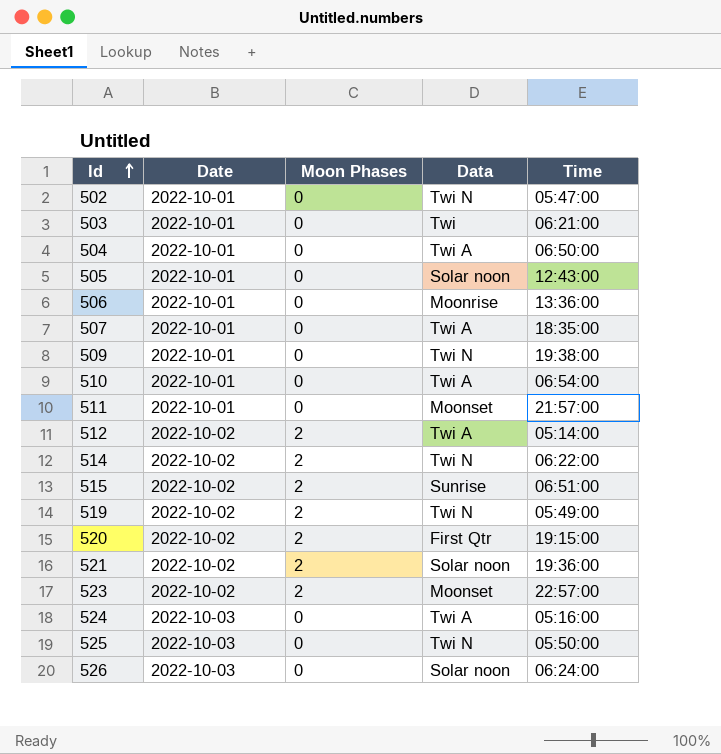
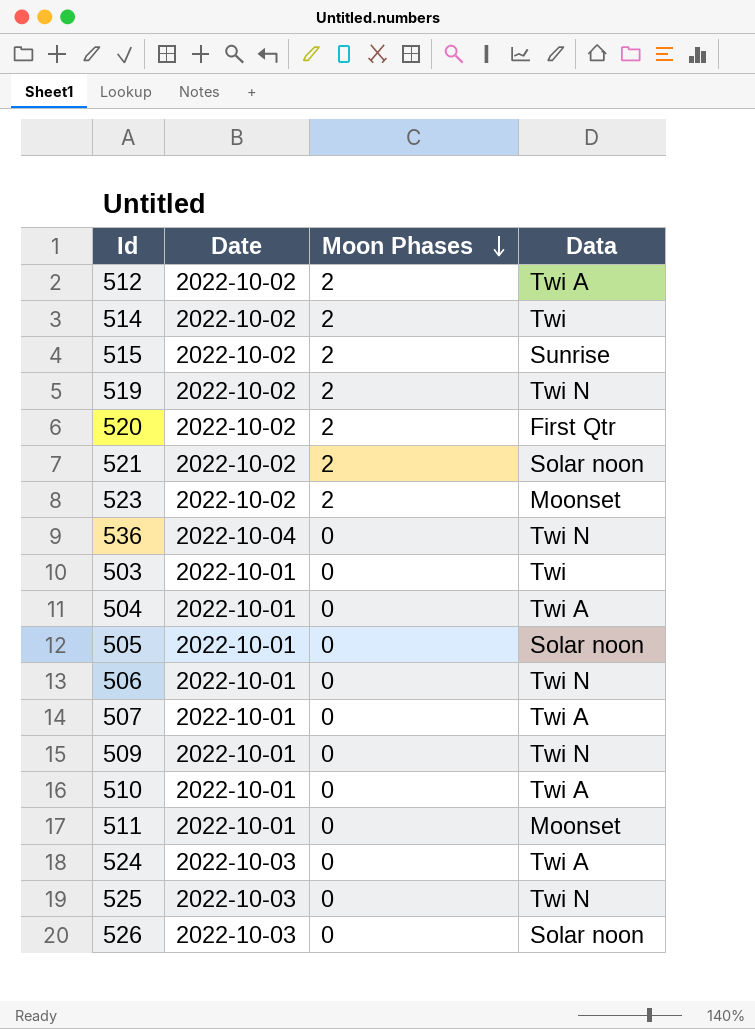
row order: Id ascending -> Moon Phases descending
column Time | position: 5 -> none
row 502: 2022-10-01 | 0 | Twi N | 05:47:00 -> none
514 | Data: Twi N -> Twi
row 536: none -> 2022-10-04 | 0 | Twi N
506 | Data: Moonrise -> Twi N

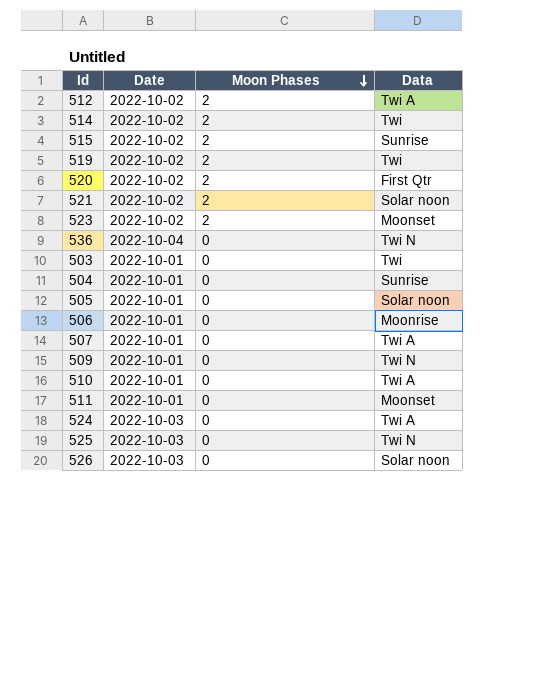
519 | Data: Twi N -> Twi
504 | Data: Twi A -> Sunrise
506 | Data: Twi N -> Moonrise

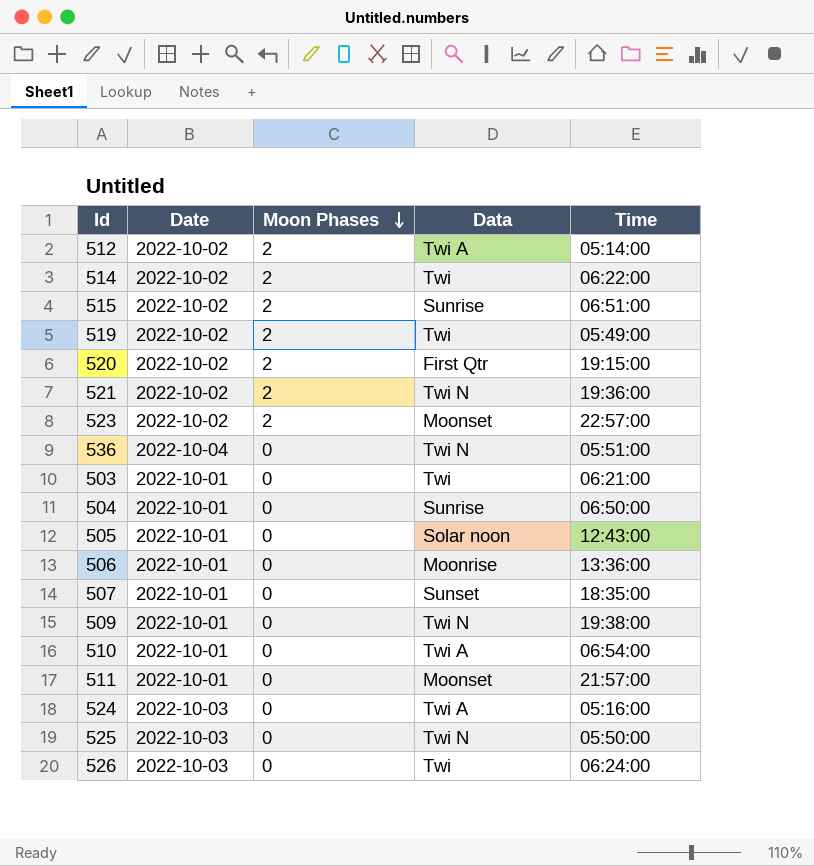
column Time | position: none -> 5
521 | Data: Solar noon -> Twi N
507 | Data: Twi A -> Sunset
526 | Data: Solar noon -> Twi

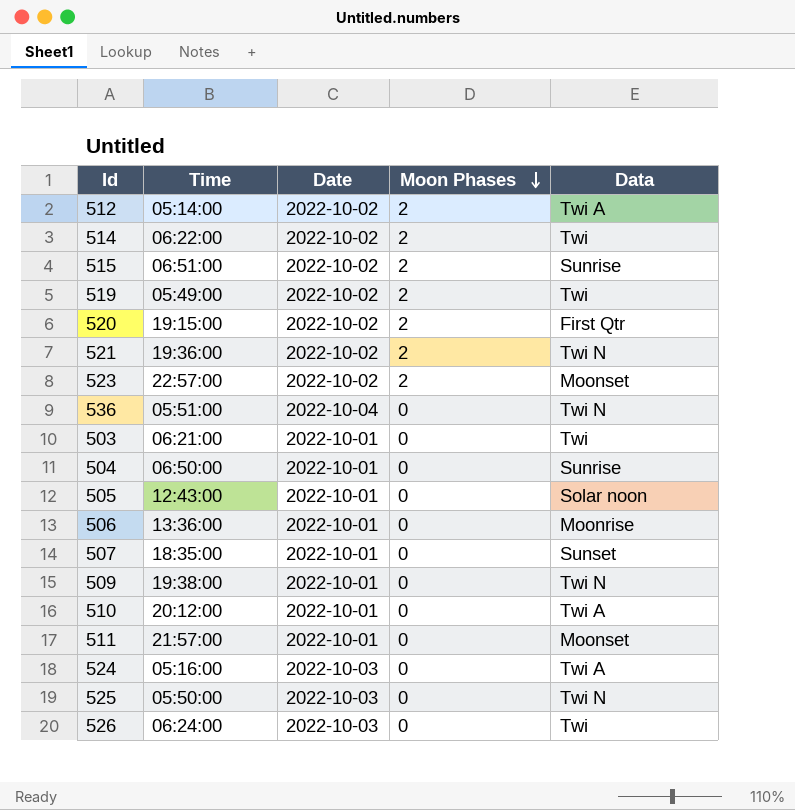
column Time | position: 5 -> 2
510 | Time: 06:54:00 -> 20:12:00

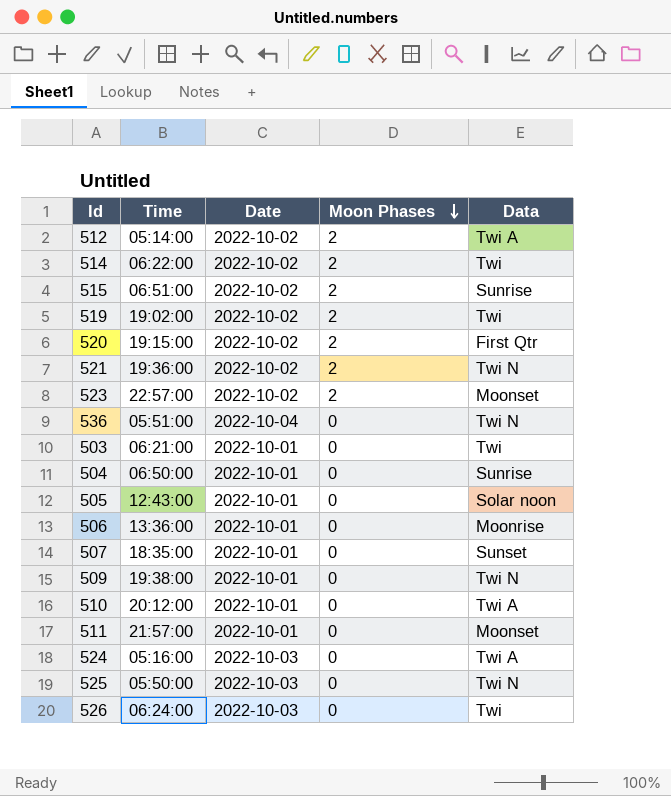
519 | Time: 05:49:00 -> 19:02:00

